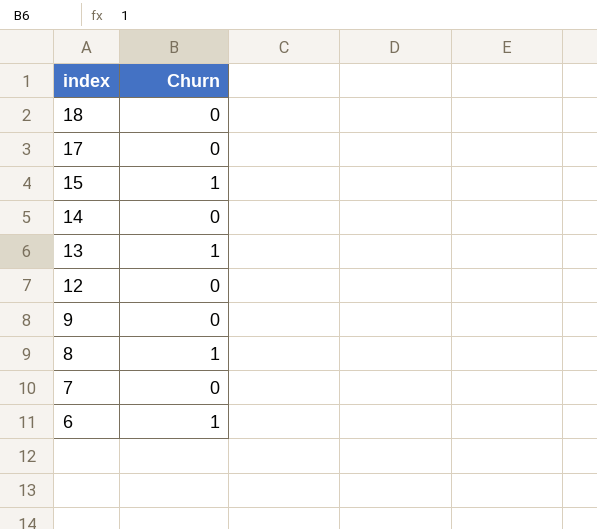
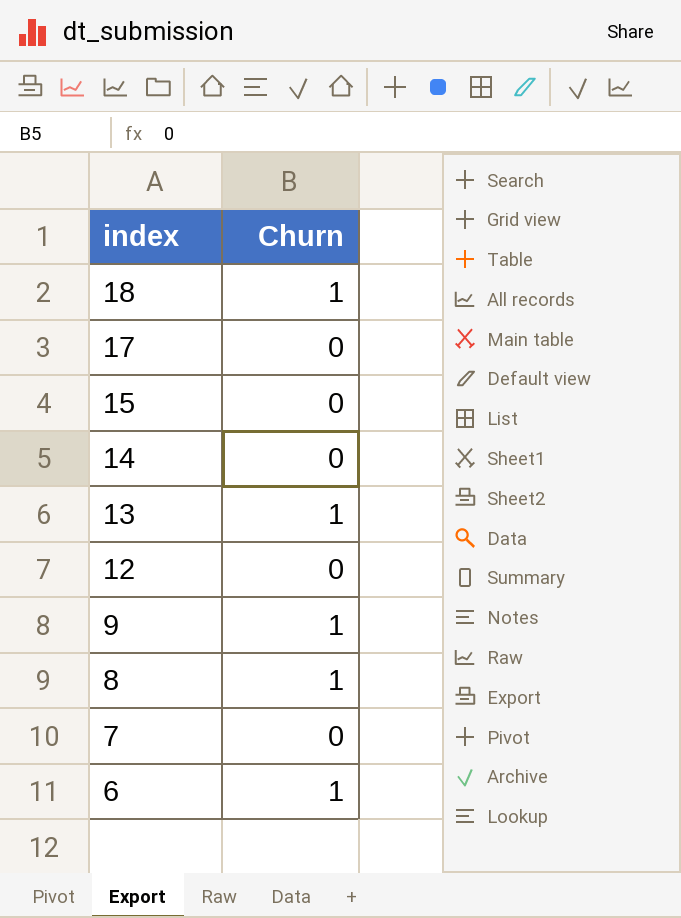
18 | Churn: 0 -> 1
15 | Churn: 1 -> 0
9 | Churn: 0 -> 1

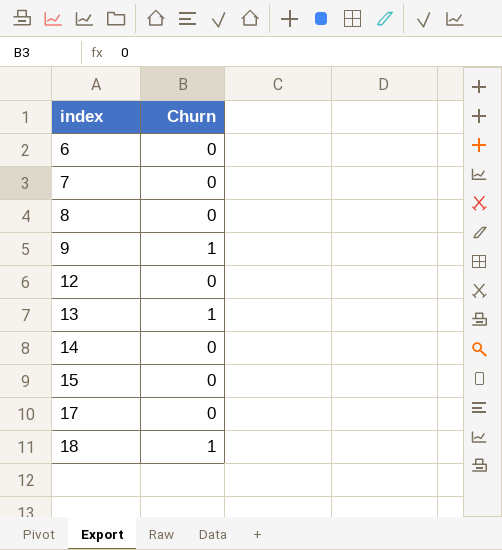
row order: index descending -> index ascending
6 | Churn: 1 -> 0
8 | Churn: 1 -> 0

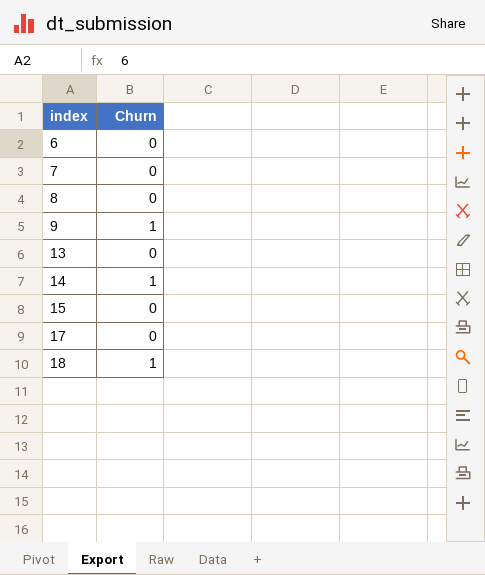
row 12: 0 -> none
13 | Churn: 1 -> 0
14 | Churn: 0 -> 1

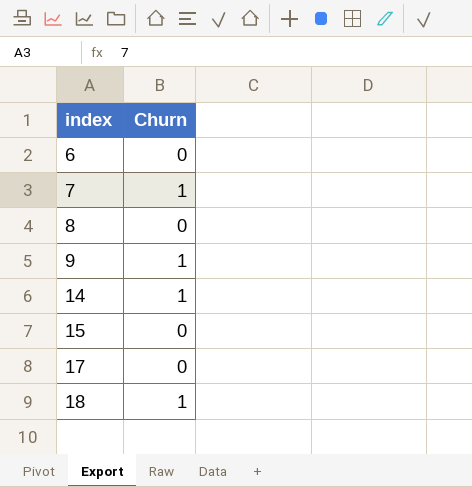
row 13: 0 -> none
7 | Churn: 0 -> 1

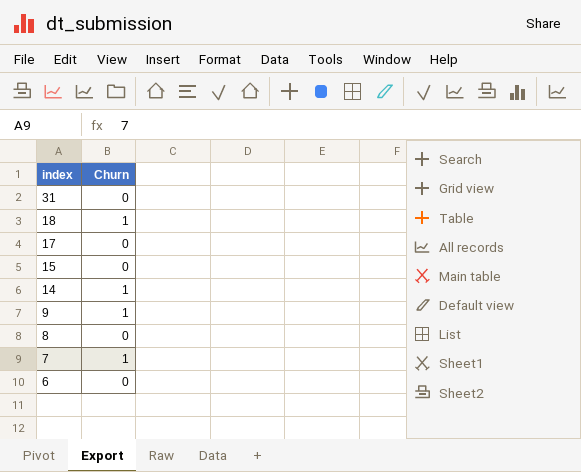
row order: index ascending -> index descending
row 31: none -> 0

